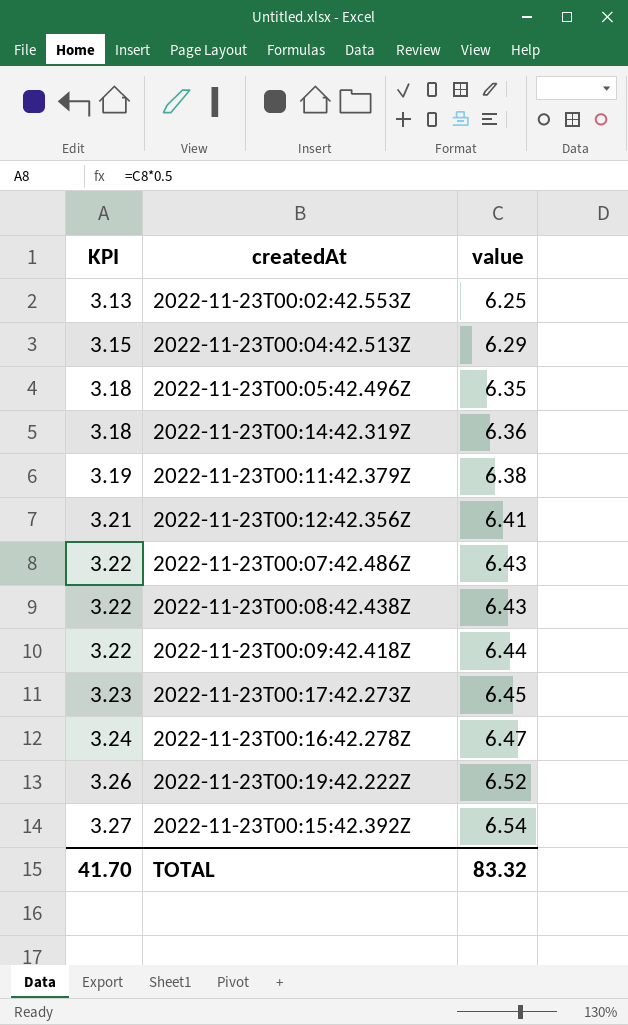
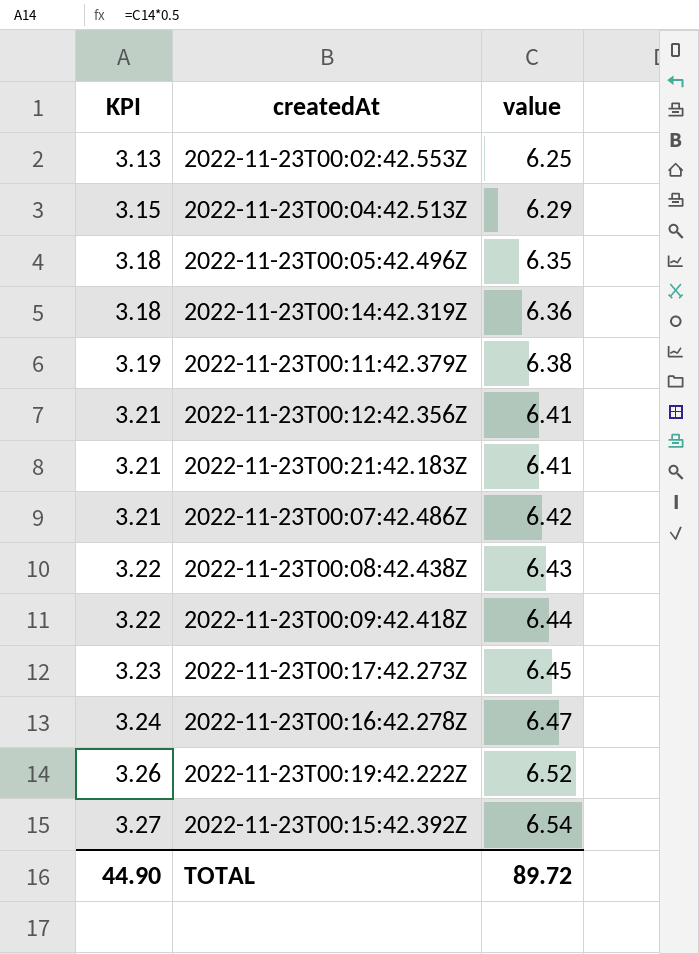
row 2022-11-23T00:21:42.183Z: none -> 3.21 | 6.41
2022-11-23T00:07:42.486Z | KPI: 3.22 -> 3.21
2022-11-23T00:07:42.486Z | value: 6.43 -> 6.42
TOTAL | KPI: 41.70 -> 44.90
TOTAL | value: 83.32 -> 89.72

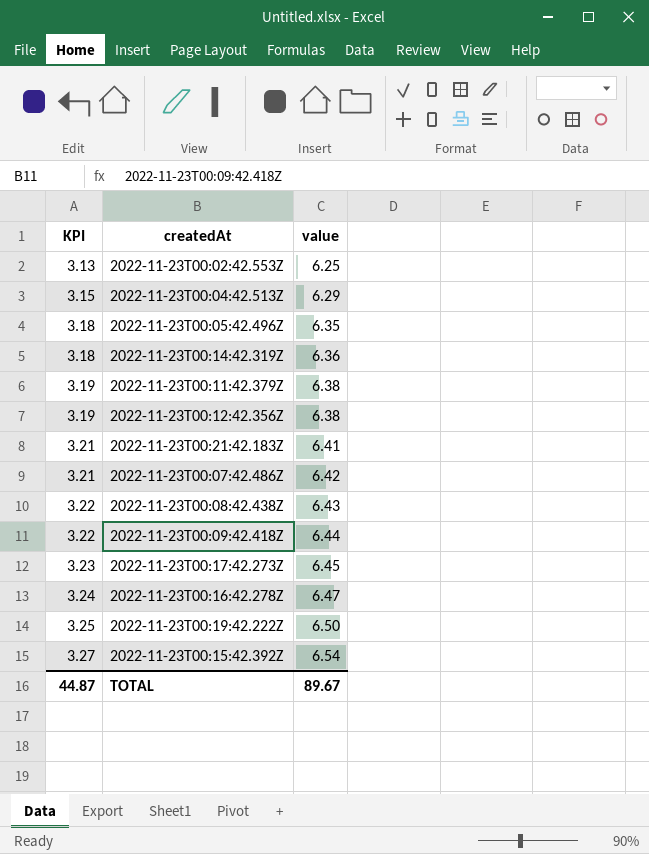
2022-11-23T00:12:42.356Z | KPI: 3.21 -> 3.19
2022-11-23T00:12:42.356Z | value: 6.41 -> 6.38
2022-11-23T00:19:42.222Z | KPI: 3.26 -> 3.25
2022-11-23T00:19:42.222Z | value: 6.52 -> 6.50
TOTAL | KPI: 44.90 -> 44.87
TOTAL | value: 89.72 -> 89.67

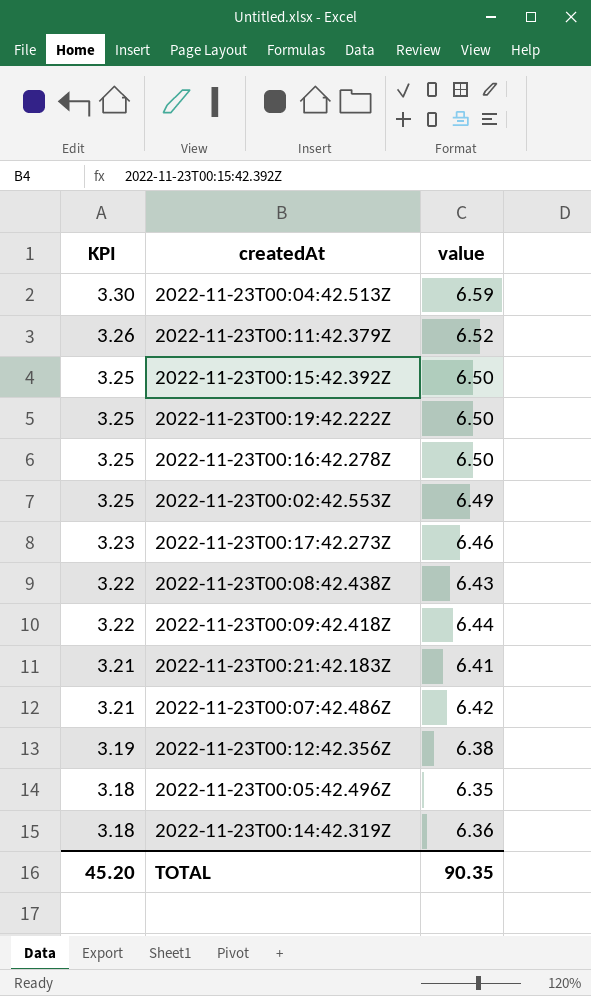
row order: KPI ascending -> KPI descending
2022-11-23T00:04:42.513Z | KPI: 3.15 -> 3.30
2022-11-23T00:04:42.513Z | value: 6.29 -> 6.59
2022-11-23T00:11:42.379Z | KPI: 3.19 -> 3.26
2022-11-23T00:11:42.379Z | value: 6.38 -> 6.52
2022-11-23T00:15:42.392Z | KPI: 3.27 -> 3.25
2022-11-23T00:15:42.392Z | value: 6.54 -> 6.50
2022-11-23T00:16:42.278Z | KPI: 3.24 -> 3.25
2022-11-23T00:16:42.278Z | value: 6.47 -> 6.50
2022-11-23T00:02:42.553Z | KPI: 3.13 -> 3.25
2022-11-23T00:02:42.553Z | value: 6.25 -> 6.49
2022-11-23T00:17:42.273Z | value: 6.45 -> 6.46
TOTAL | KPI: 44.87 -> 45.20
TOTAL | value: 89.67 -> 90.35

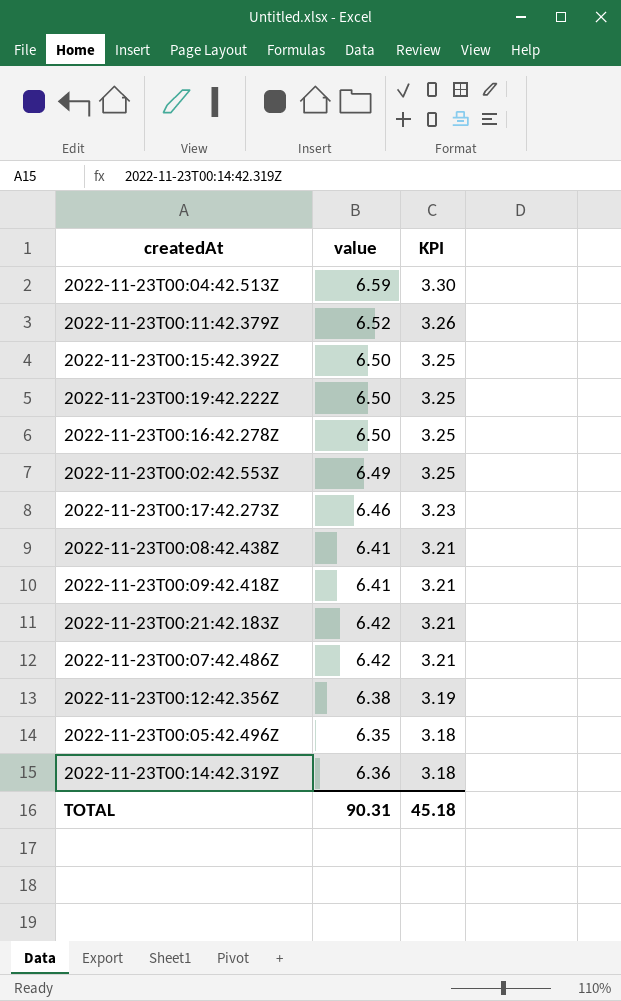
column KPI | position: 1 -> 3
2022-11-23T00:08:42.438Z | value: 6.43 -> 6.41
2022-11-23T00:08:42.438Z | KPI: 3.22 -> 3.21
2022-11-23T00:09:42.418Z | value: 6.44 -> 6.41
2022-11-23T00:09:42.418Z | KPI: 3.22 -> 3.21
2022-11-23T00:21:42.183Z | value: 6.41 -> 6.42
TOTAL | value: 90.35 -> 90.31
TOTAL | KPI: 45.20 -> 45.18

